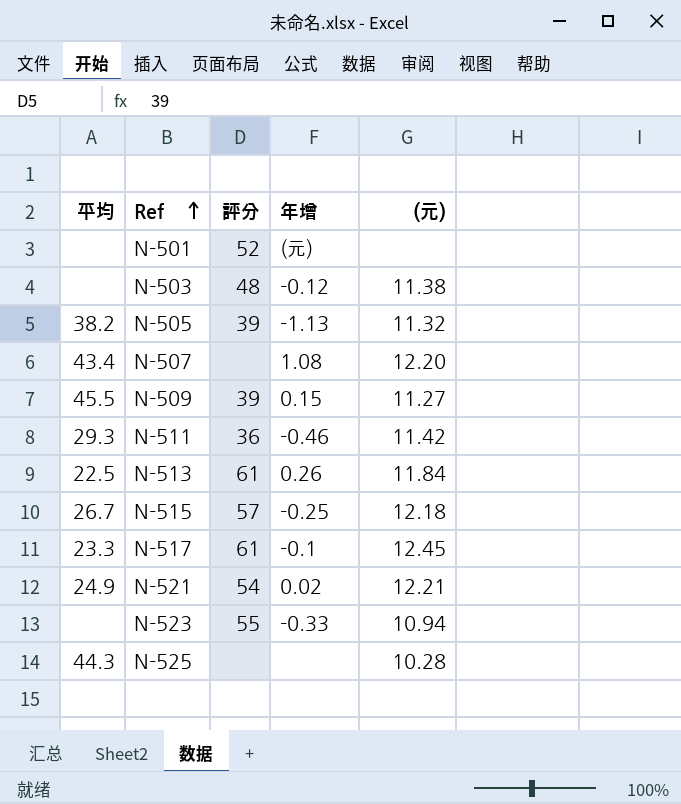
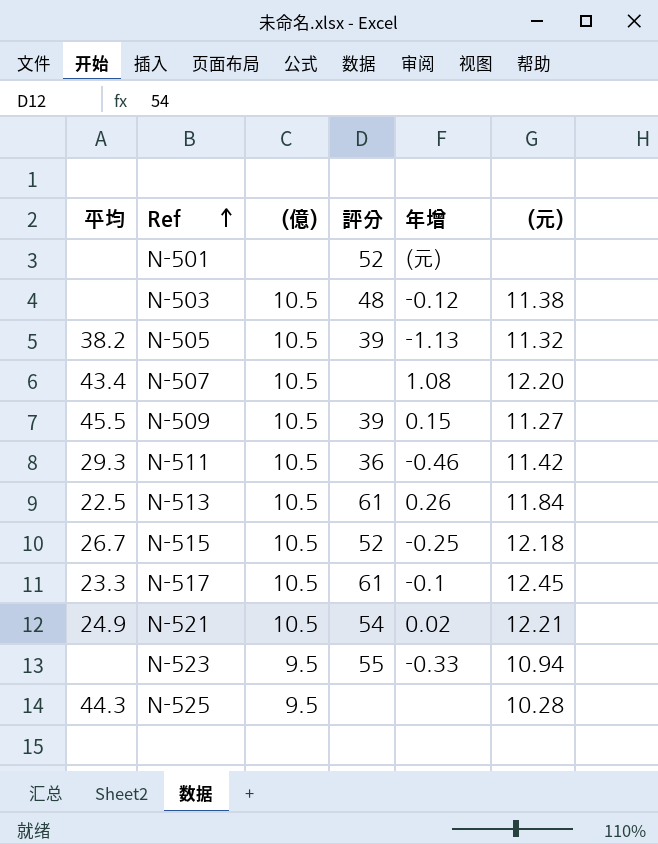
column (億) | position: none -> 3
N-515 | 評分: 57 -> 52

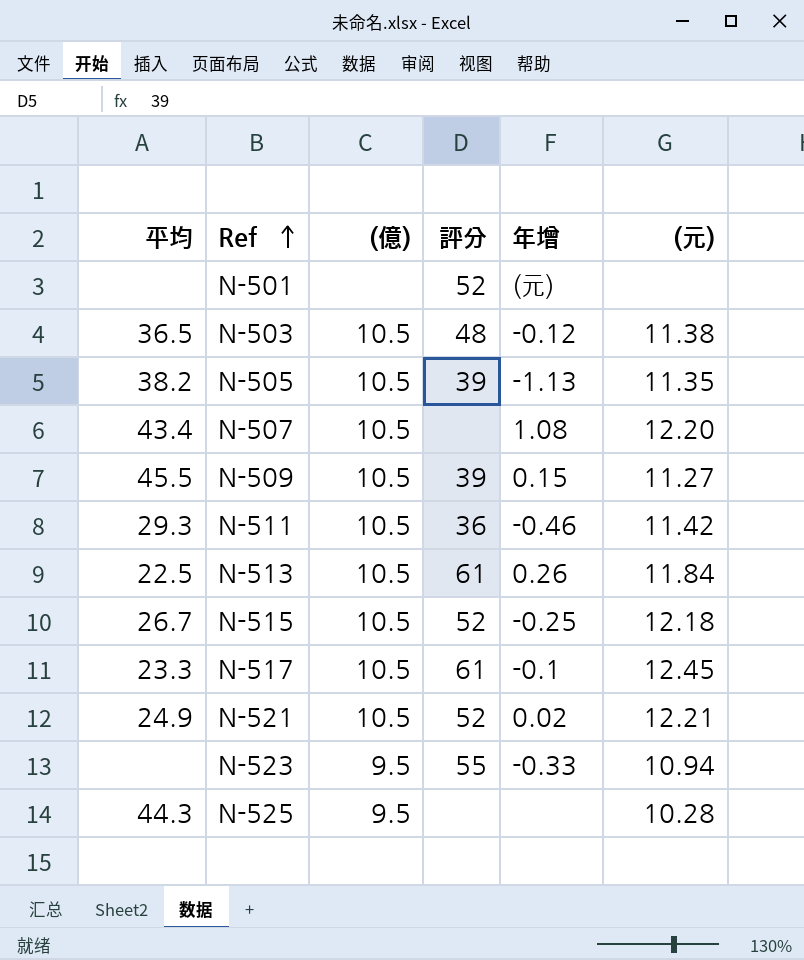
N-503 | 平均: none -> 36.5
N-505 | (元): 11.32 -> 11.35
N-521 | 評分: 54 -> 52

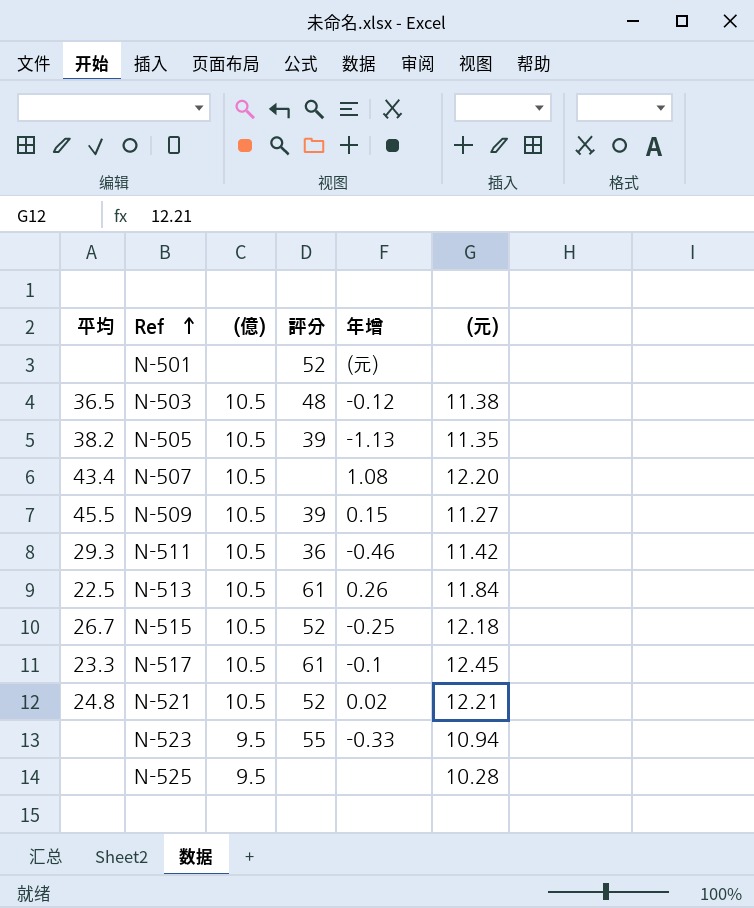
N-521 | 平均: 24.9 -> 24.8
N-525 | 平均: 44.3 -> none

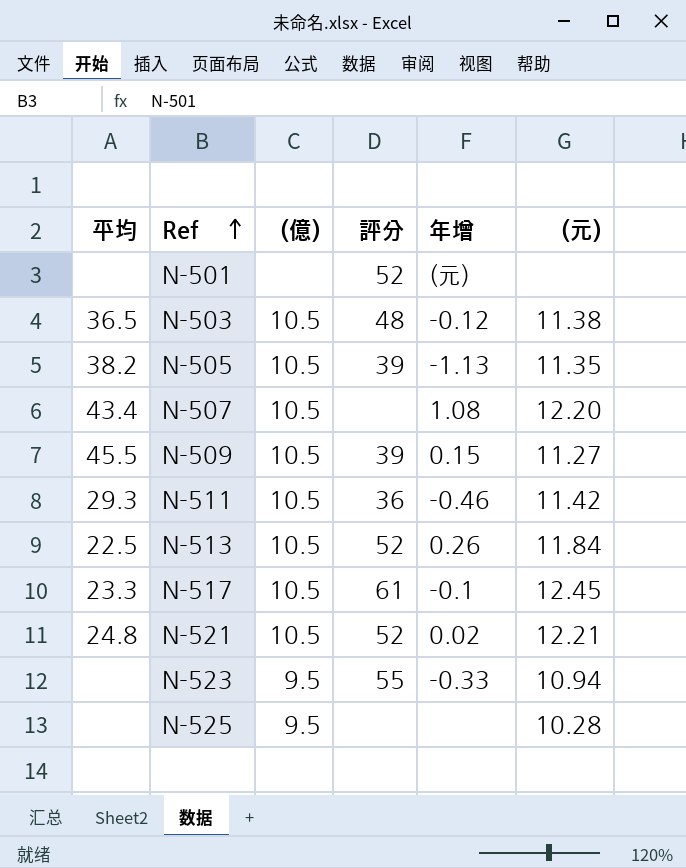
row N-515: 26.7 | 10.5 | 52 | -0.25 | 12.18 -> none
N-513 | 評分: 61 -> 52

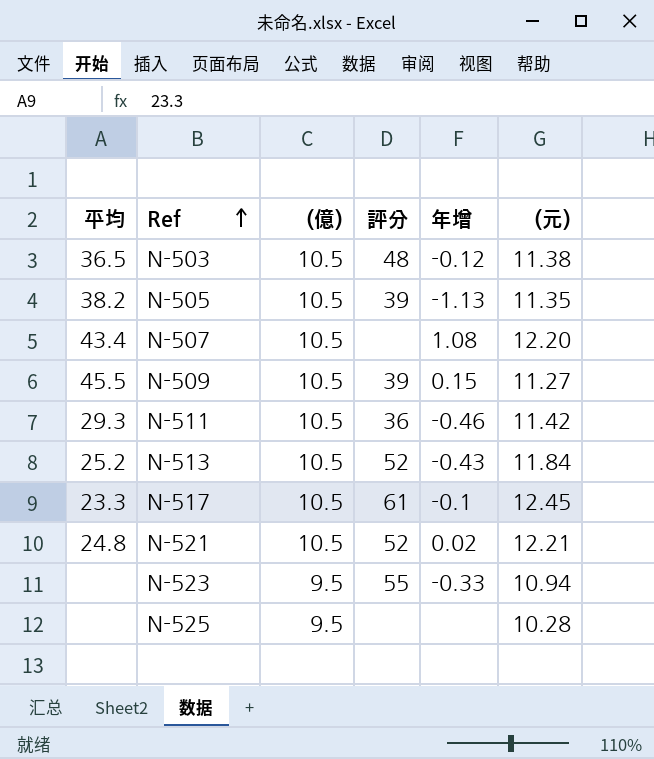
row N-501: none | none | 52 | (元) | none -> none
N-513 | 平均: 22.5 -> 25.2
N-513 | 年增: 0.26 -> -0.43

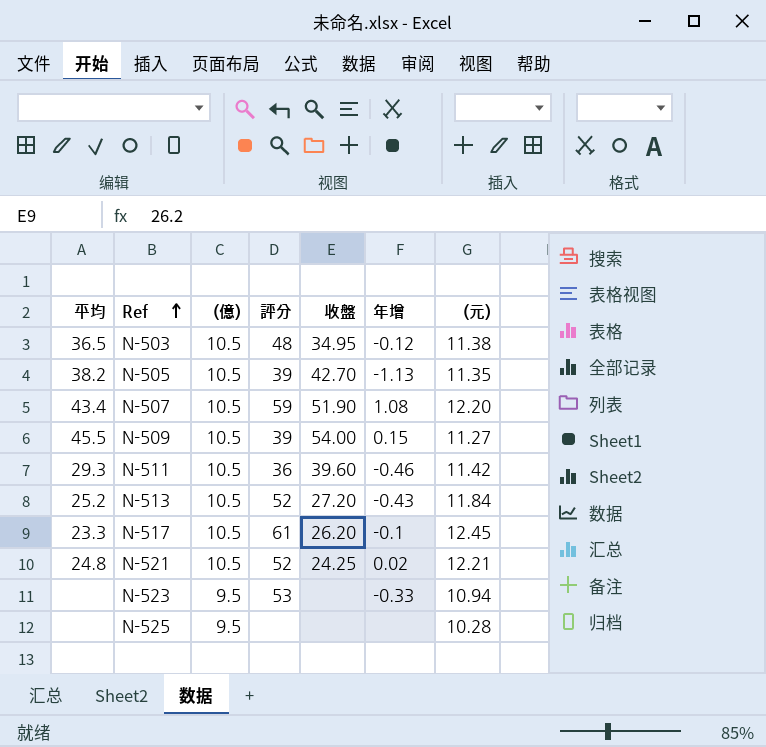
column 收盤 | position: none -> 5
N-507 | 評分: none -> 59
N-523 | 評分: 55 -> 53

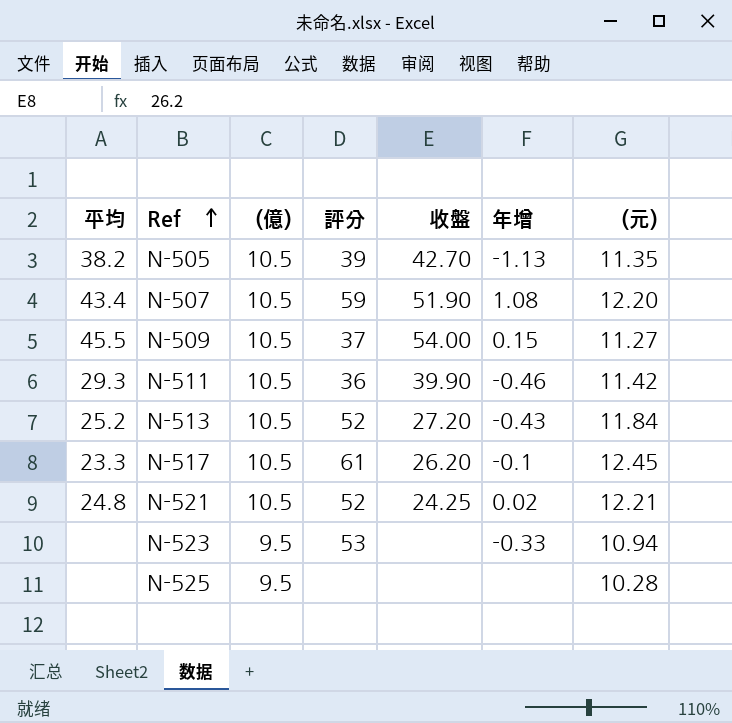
row N-503: 36.5 | 10.5 | 48 | 34.95 | -0.12 | 11.38 -> none
N-509 | 評分: 39 -> 37
N-511 | 收盤: 39.60 -> 39.90

